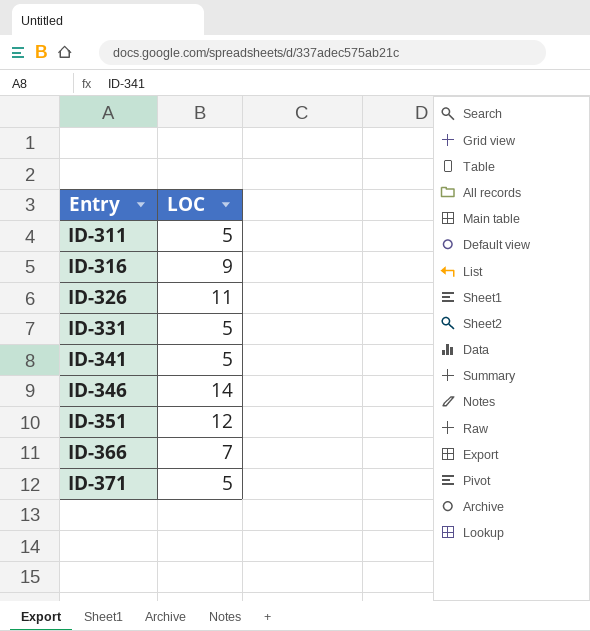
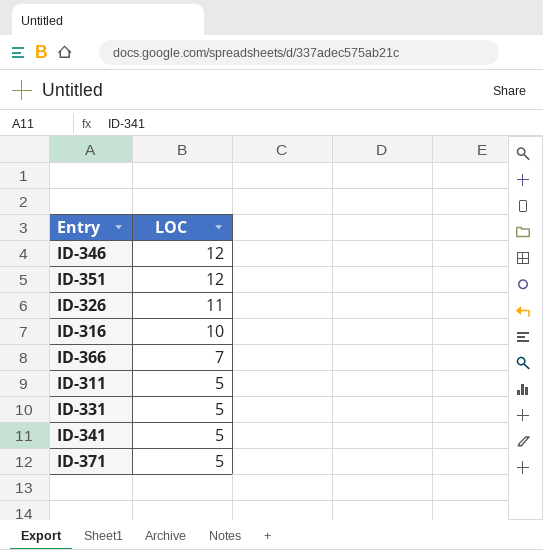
row order: Entry ascending -> LOC descending
ID-346 | LOC: 14 -> 12
ID-316 | LOC: 9 -> 10

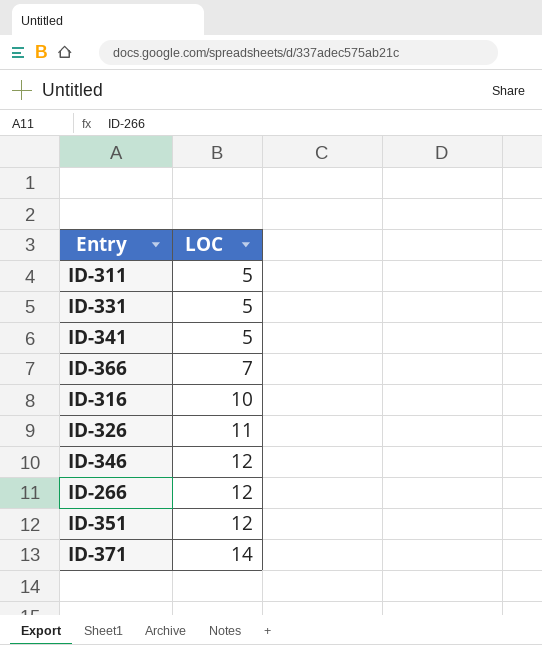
row order: LOC descending -> LOC ascending
row ID-266: none -> 12
ID-371 | LOC: 5 -> 14

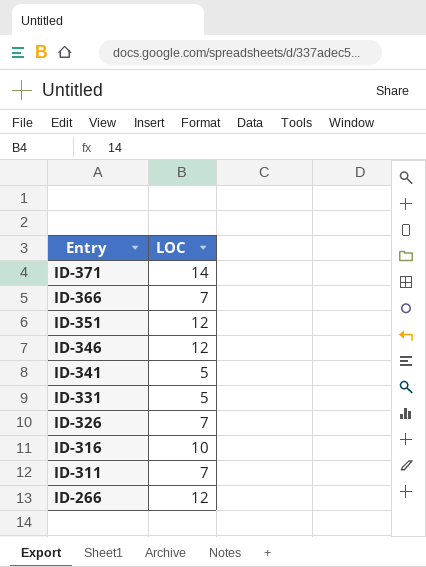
row order: LOC ascending -> Entry descending
ID-326 | LOC: 11 -> 7
ID-311 | LOC: 5 -> 7

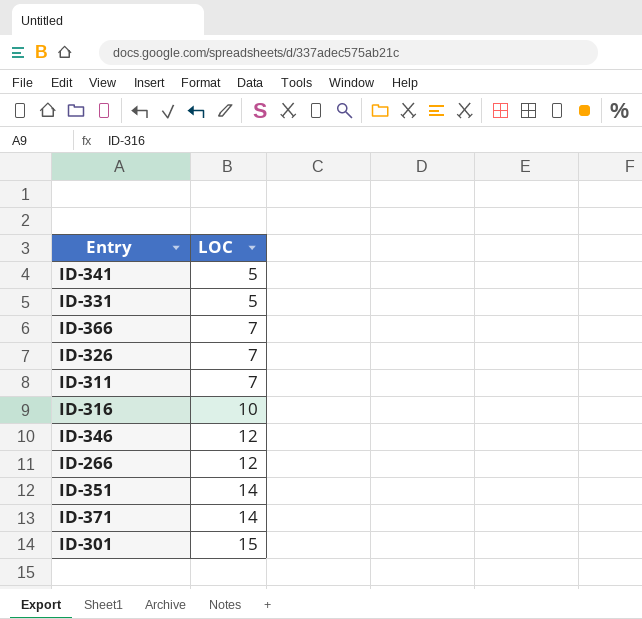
row order: Entry descending -> LOC ascending
ID-351 | LOC: 12 -> 14
row ID-301: none -> 15

